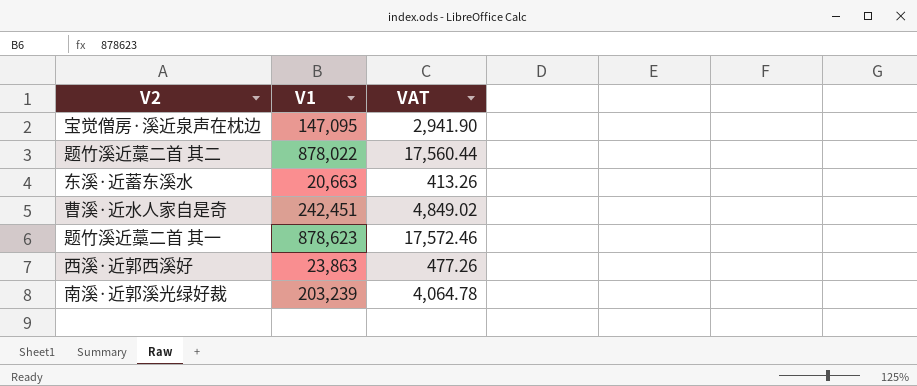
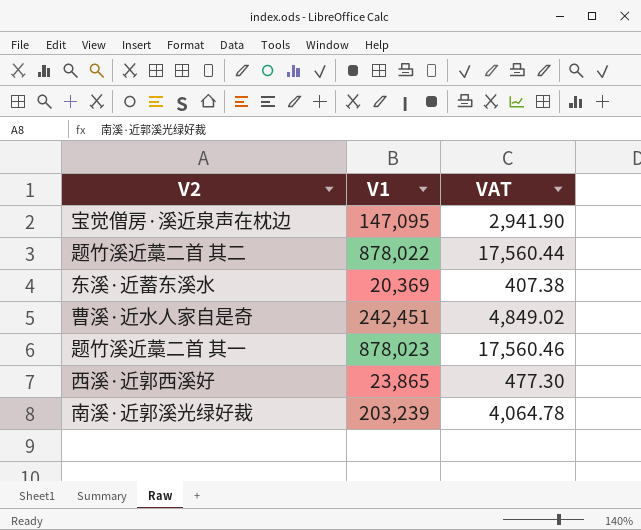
东溪·近蓄东溪水 | V1: 20,663 -> 20,369
东溪·近蓄东溪水 | VAT: 413.26 -> 407.38
题竹溪近藁二首 其一 | V1: 878,623 -> 878,023
题竹溪近藁二首 其一 | VAT: 17,572.46 -> 17,560.46
西溪·近郭西溪好 | V1: 23,863 -> 23,865
西溪·近郭西溪好 | VAT: 477.26 -> 477.30

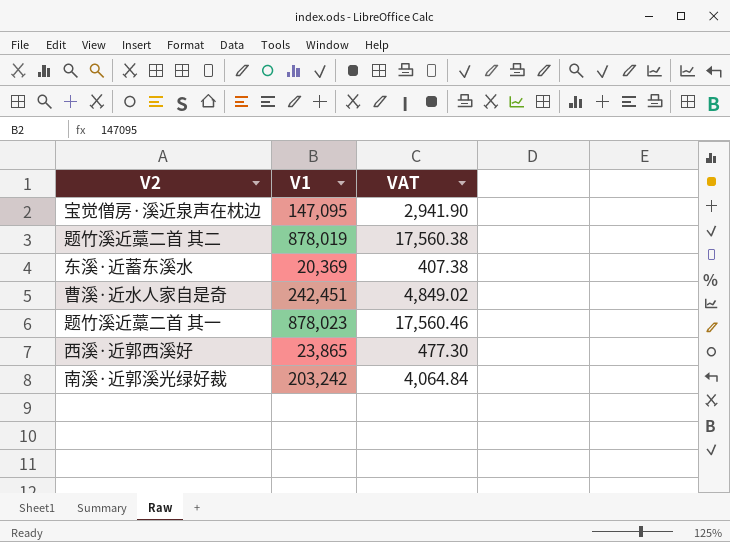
题竹溪近藁二首 其二 | V1: 878,022 -> 878,019
题竹溪近藁二首 其二 | VAT: 17,560.44 -> 17,560.38
南溪·近郭溪光绿好裁 | V1: 203,239 -> 203,242
南溪·近郭溪光绿好裁 | VAT: 4,064.78 -> 4,064.84

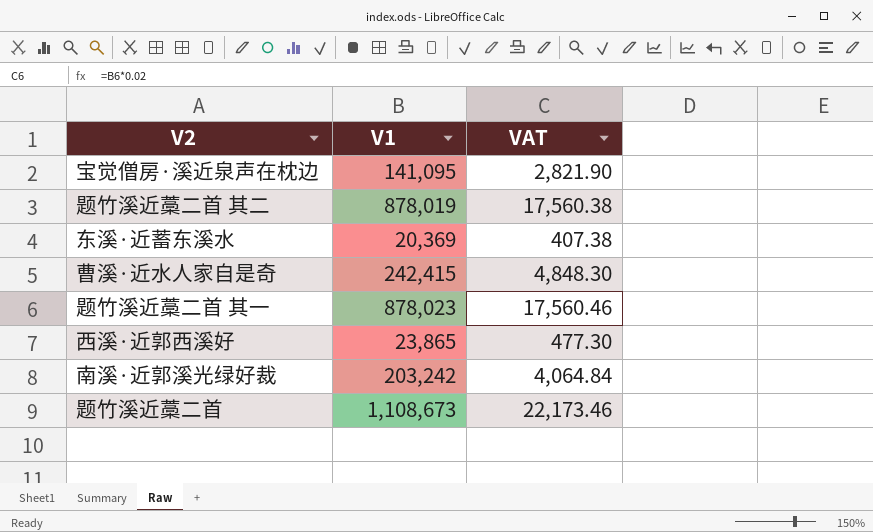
宝觉僧房·溪近泉声在枕边 | V1: 147,095 -> 141,095
宝觉僧房·溪近泉声在枕边 | VAT: 2,941.90 -> 2,821.90
曹溪·近水人家自是奇 | V1: 242,451 -> 242,415
曹溪·近水人家自是奇 | VAT: 4,849.02 -> 4,848.30
row 题竹溪近藁二首: none -> 1,108,673 | 22,173.46

